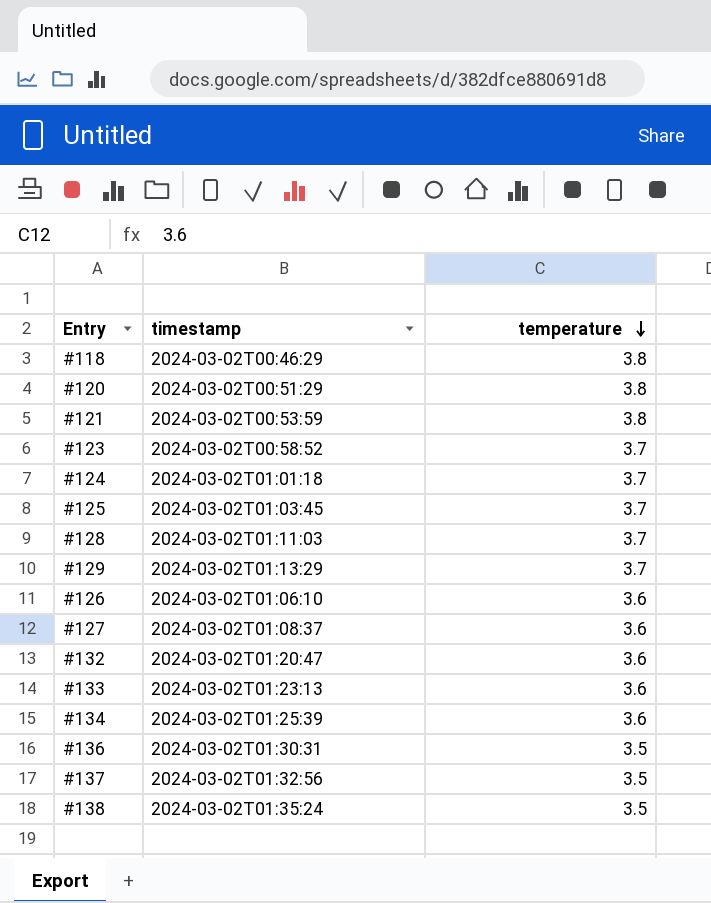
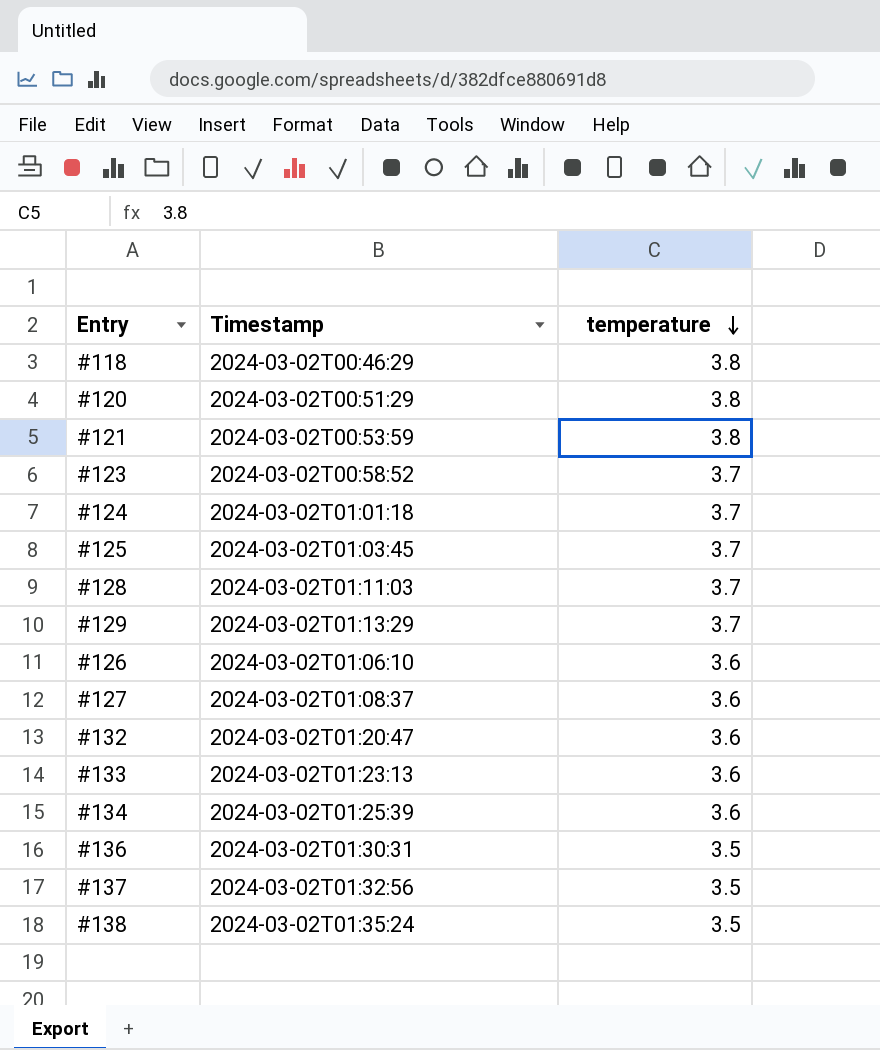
column name: timestamp -> Timestamp

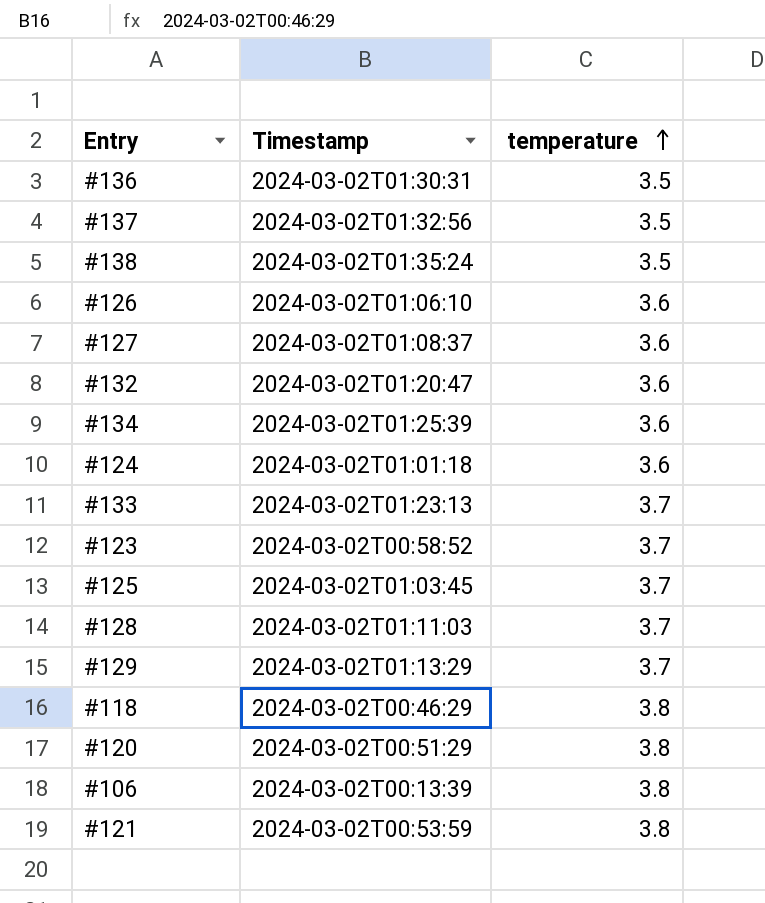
row order: temperature descending -> temperature ascending
#124 | temperature: 3.7 -> 3.6
#133 | temperature: 3.6 -> 3.7
row #106: none -> 2024-03-02T00:13:39 | 3.8

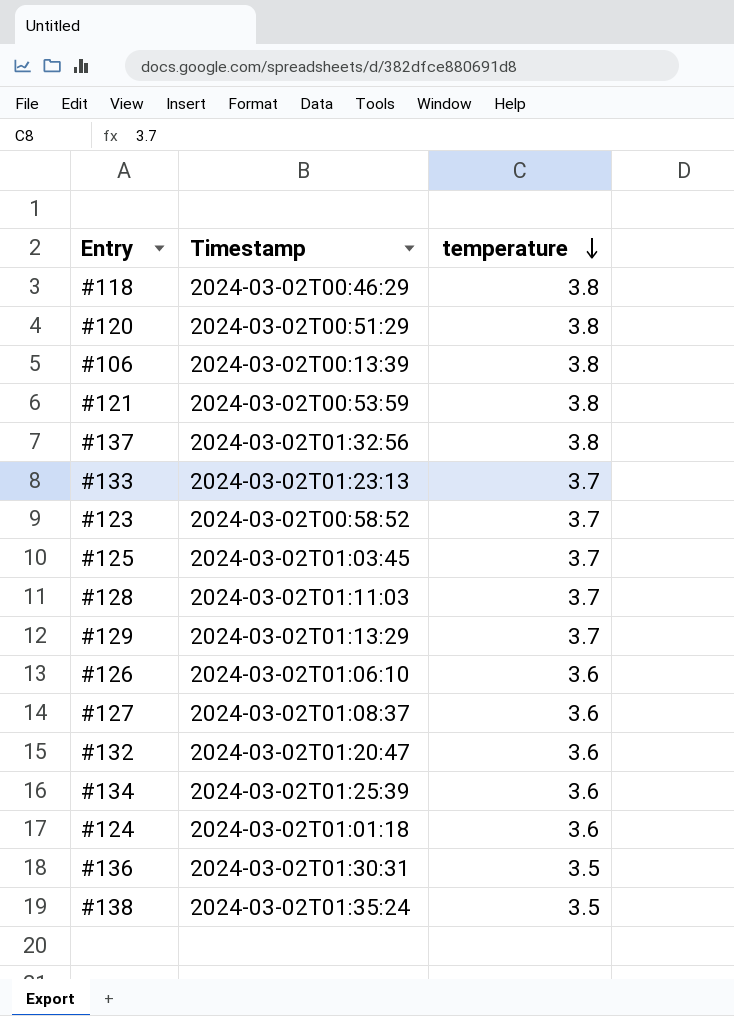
row order: temperature ascending -> temperature descending
#137 | temperature: 3.5 -> 3.8

